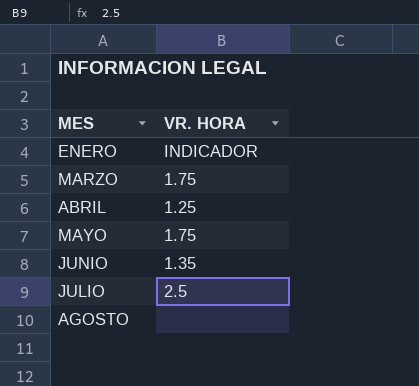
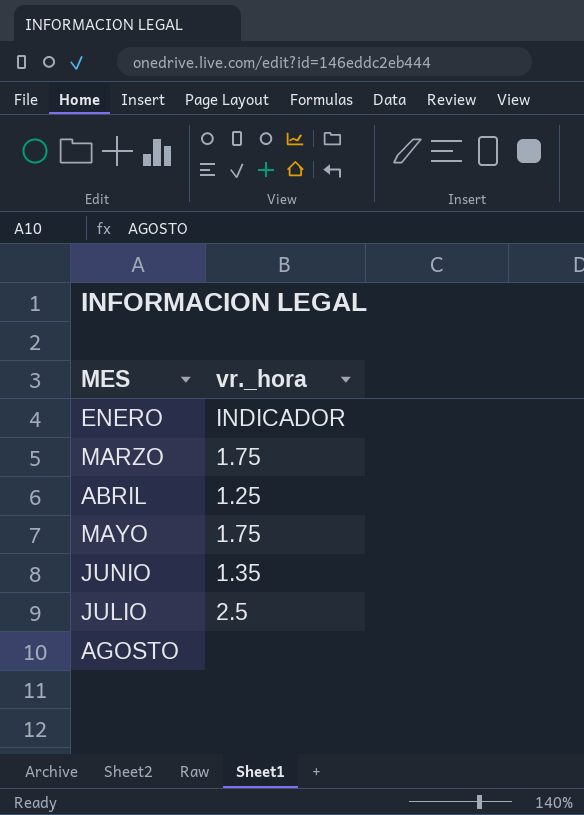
column name: VR. HORA -> vr._hora

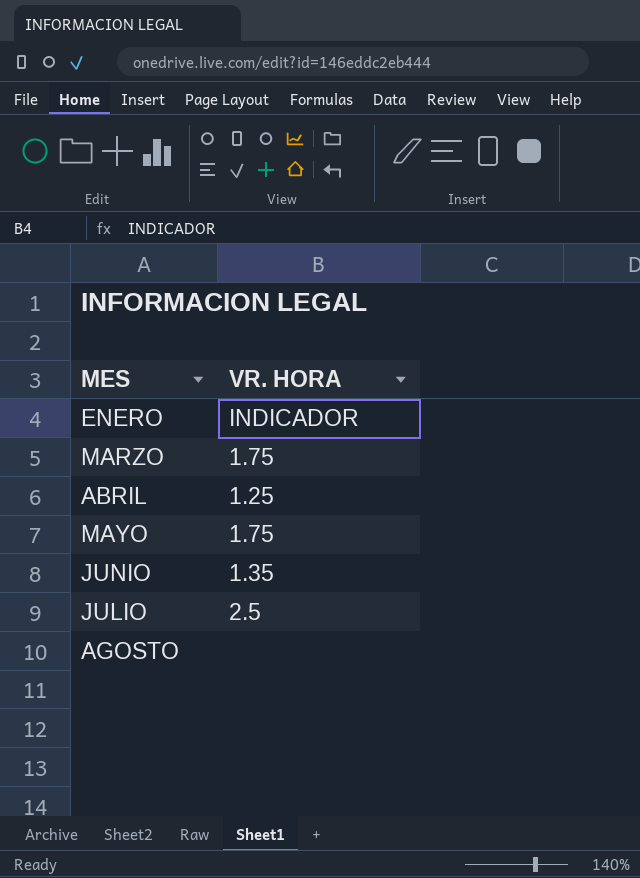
column name: vr._hora -> VR. HORA

